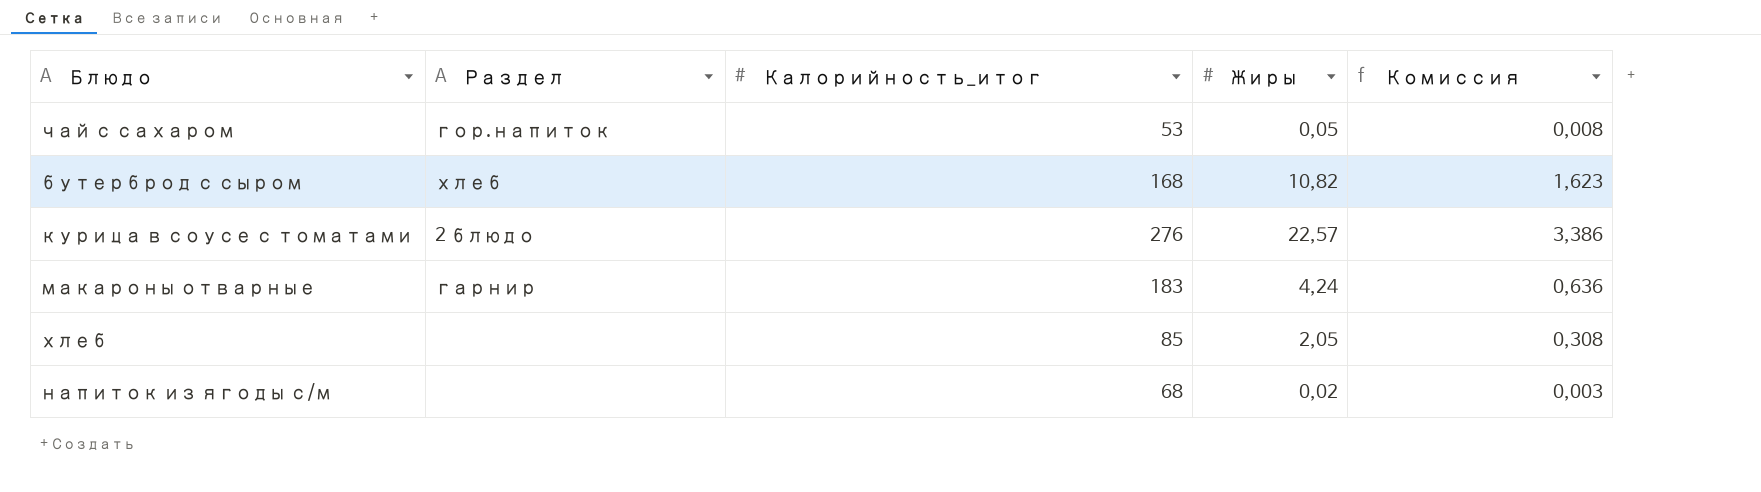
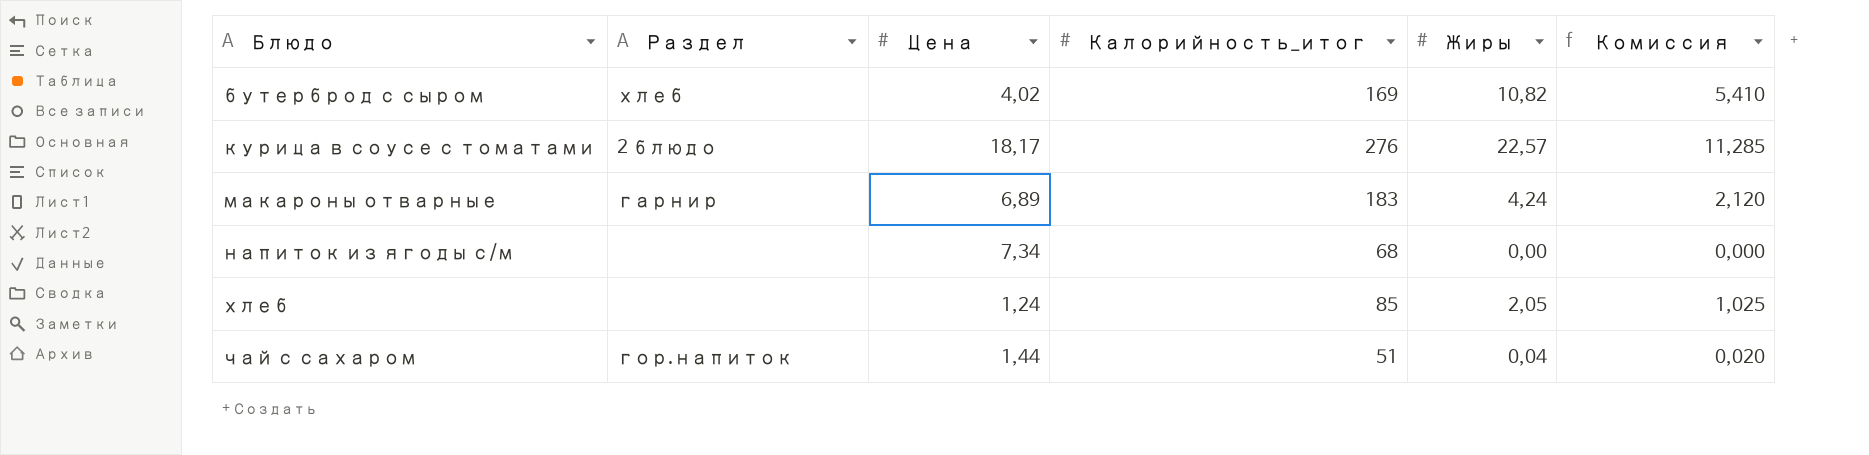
row order: none -> Блюдо ascending
column Цена | position: none -> 3
column Комиссия | formula: [Жиры] * 0,15 -> [Жиры] * 0,5
бутерброд с сыром | Калорийность_итог: 168 -> 169
напиток из ягоды с/м | Жиры: 0,02 -> 0,00
чай с сахаром | Калорийность_итог: 53 -> 51
чай с сахаром | Жиры: 0,05 -> 0,04

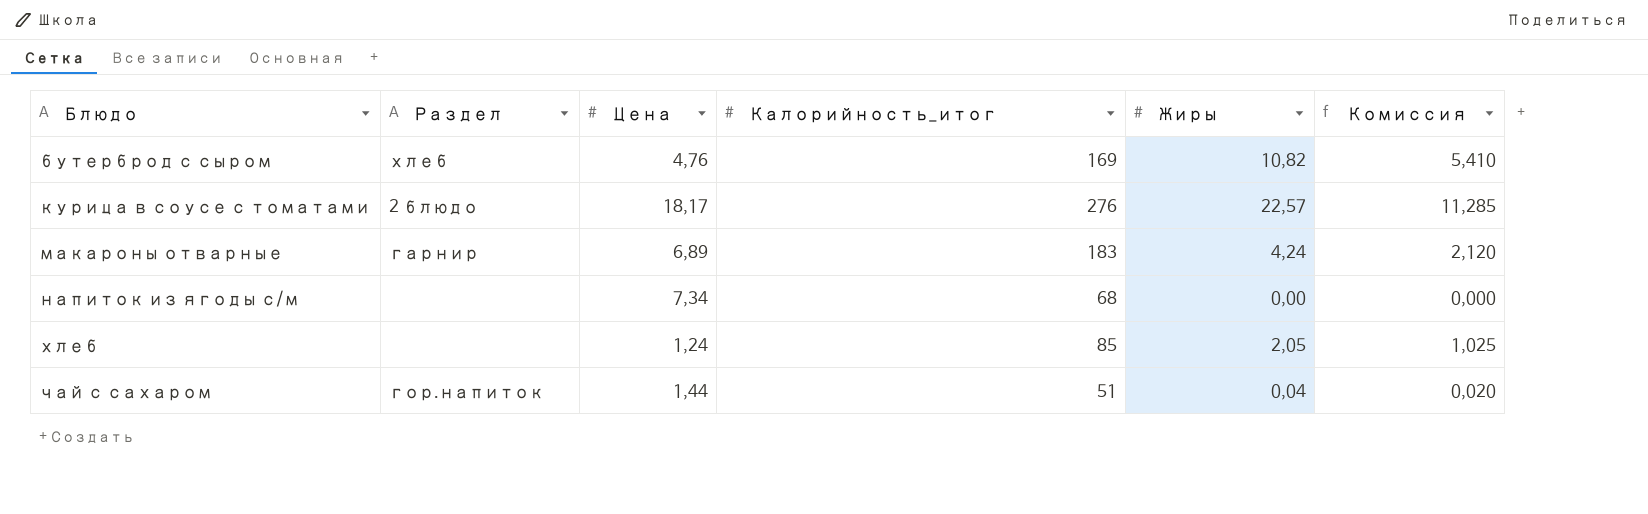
бутерброд с сыром | Цена: 4,02 -> 4,76

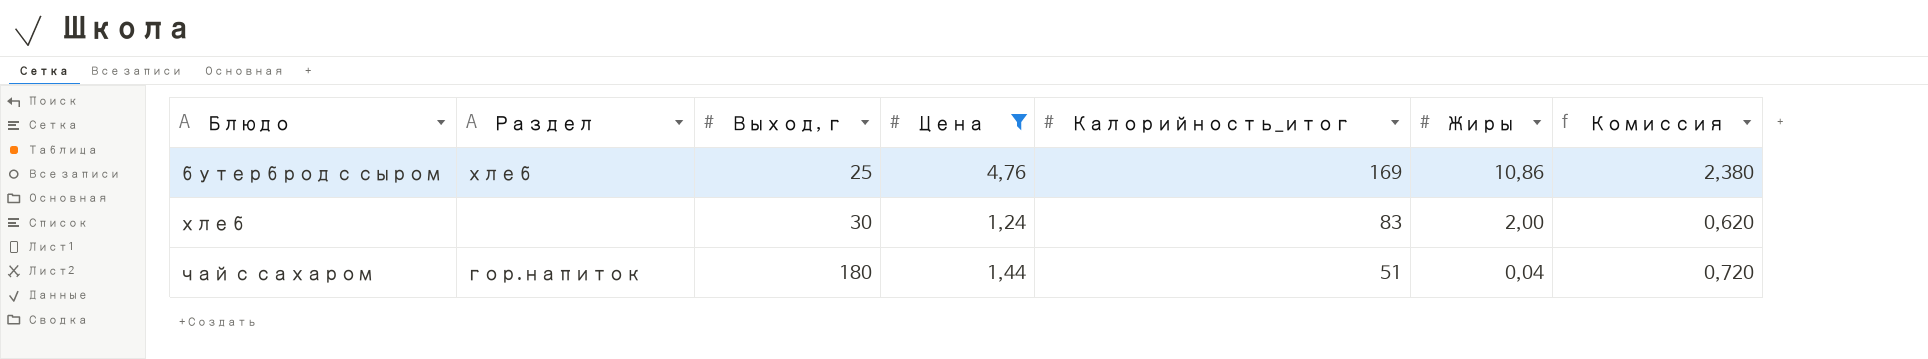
filter: none -> Цена <= 4,76
column Выход, г | position: none -> 3
column Комиссия | formula: [Жиры] * 0,5 -> [Цена] * 0,5
бутерброд с сыром | Жиры: 10,82 -> 10,86
хлеб | Калорийность_итог: 85 -> 83
хлеб | Жиры: 2,05 -> 2,00

